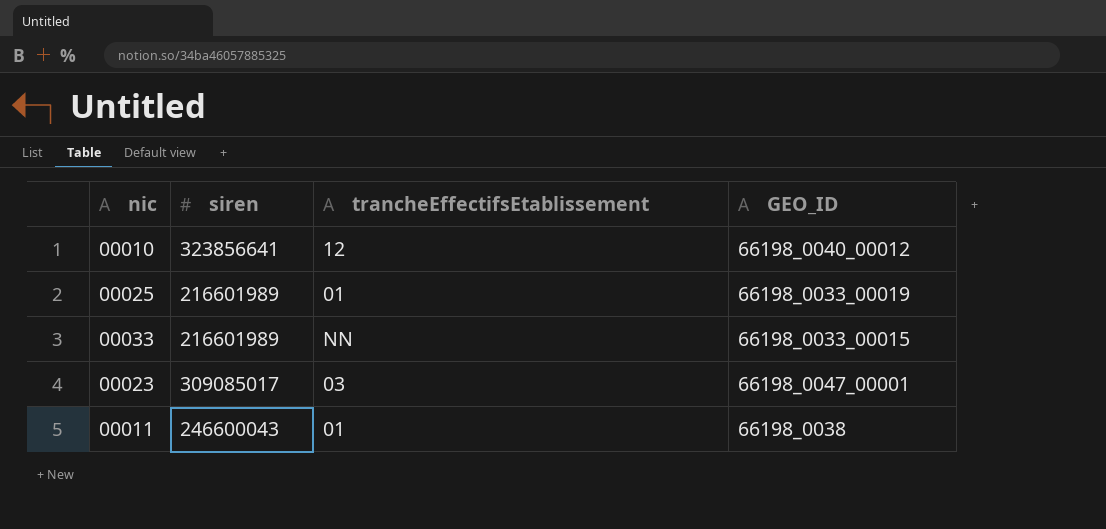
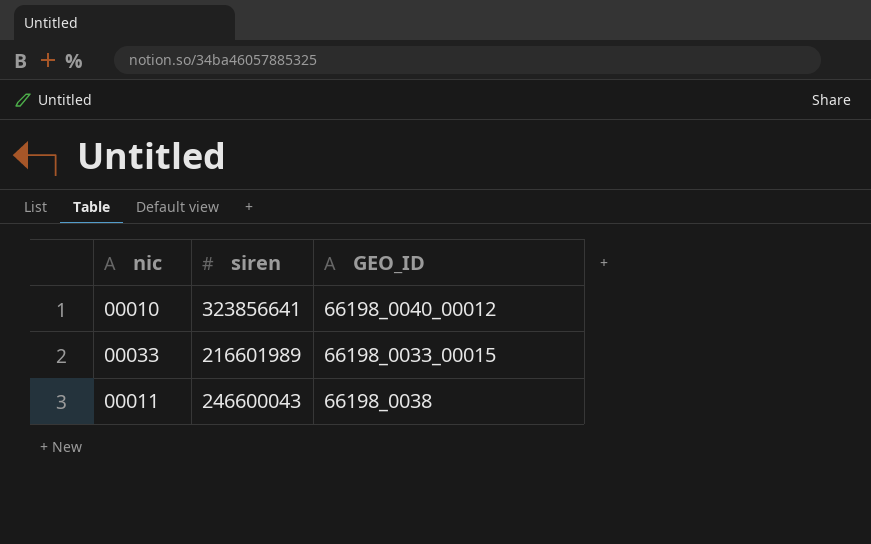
column trancheEffectifsEtablissement | position: 3 -> none
row 00025: 216601989 | 01 | 66198_0033_00019 -> none
row 00023: 309085017 | 03 | 66198_0047_00001 -> none

